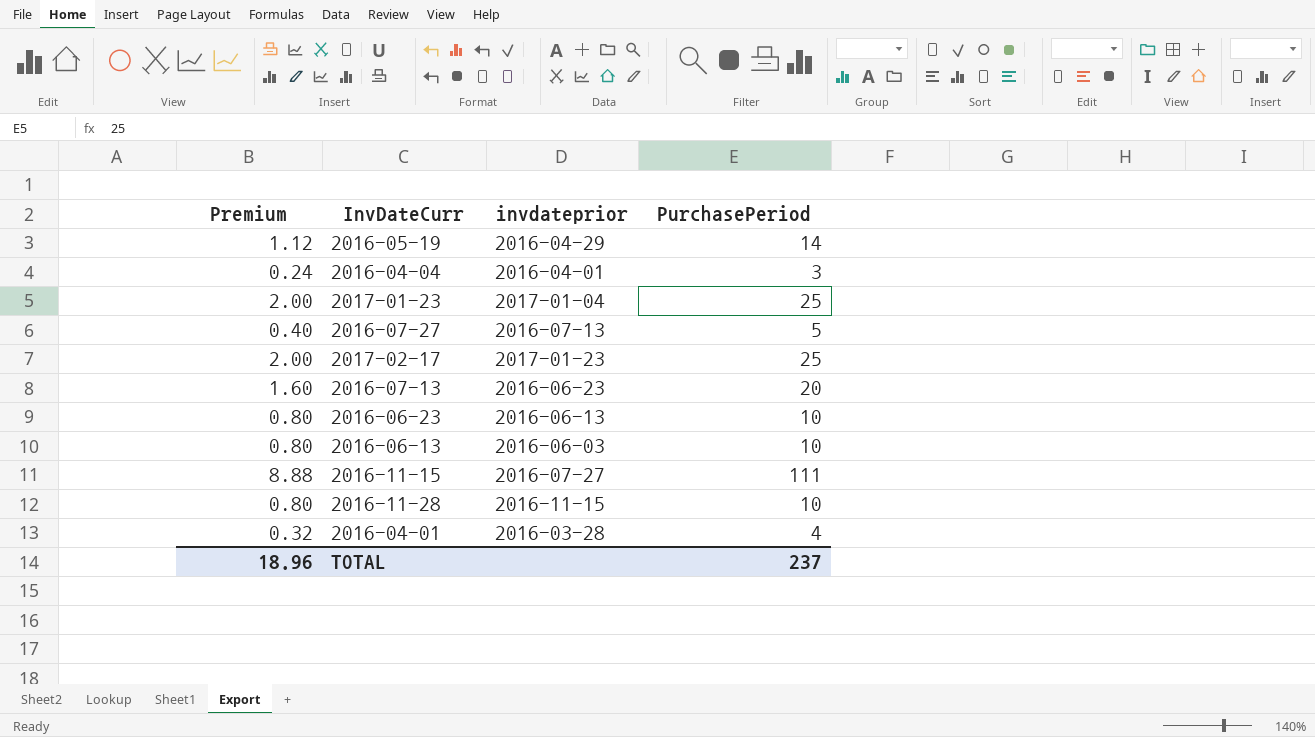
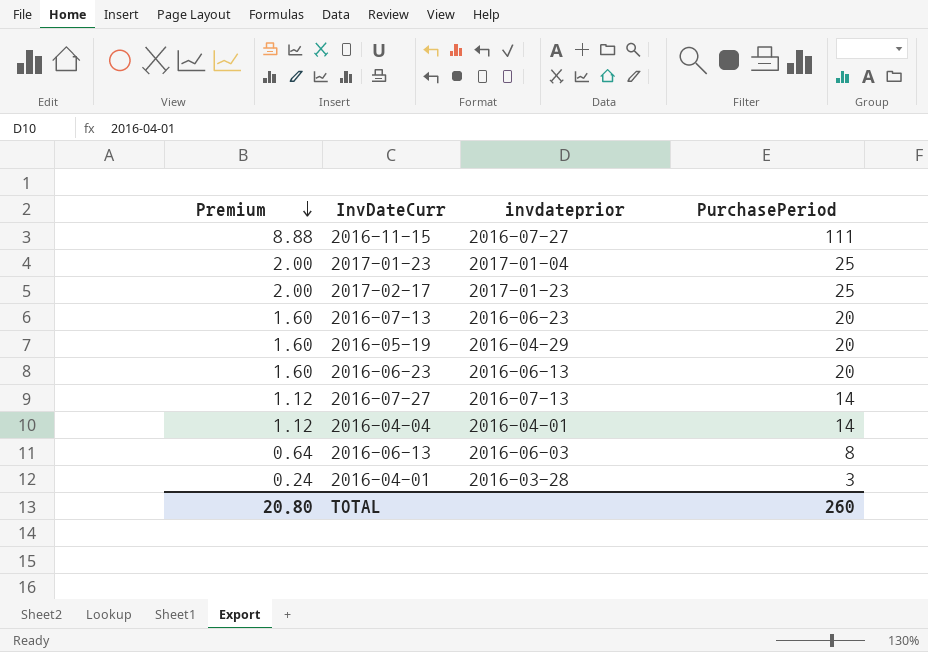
row order: none -> Premium descending
row 2016-11-28: 0.80 | 2016-11-15 | 10 -> none
2016-05-19 | Premium: 1.12 -> 1.60
2016-05-19 | PurchasePeriod: 14 -> 20
2016-06-23 | Premium: 0.80 -> 1.60
2016-06-23 | PurchasePeriod: 10 -> 20
2016-07-27 | Premium: 0.40 -> 1.12
2016-07-27 | PurchasePeriod: 5 -> 14
2016-04-04 | Premium: 0.24 -> 1.12
2016-04-04 | PurchasePeriod: 3 -> 14
2016-06-13 | Premium: 0.80 -> 0.64
2016-06-13 | PurchasePeriod: 10 -> 8
2016-04-01 | Premium: 0.32 -> 0.24
2016-04-01 | PurchasePeriod: 4 -> 3
TOTAL | Premium: 18.96 -> 20.80
TOTAL | PurchasePeriod: 237 -> 260

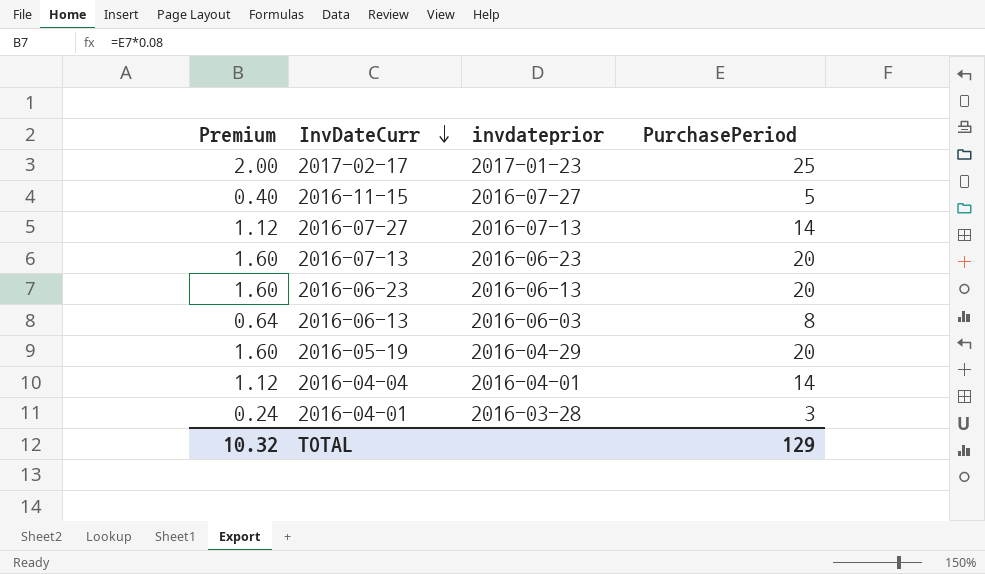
row order: Premium descending -> InvDateCurr descending
row 2017-01-23: 2.00 | 2017-01-04 | 25 -> none
2016-11-15 | Premium: 8.88 -> 0.40
2016-11-15 | PurchasePeriod: 111 -> 5
TOTAL | Premium: 20.80 -> 10.32
TOTAL | PurchasePeriod: 260 -> 129

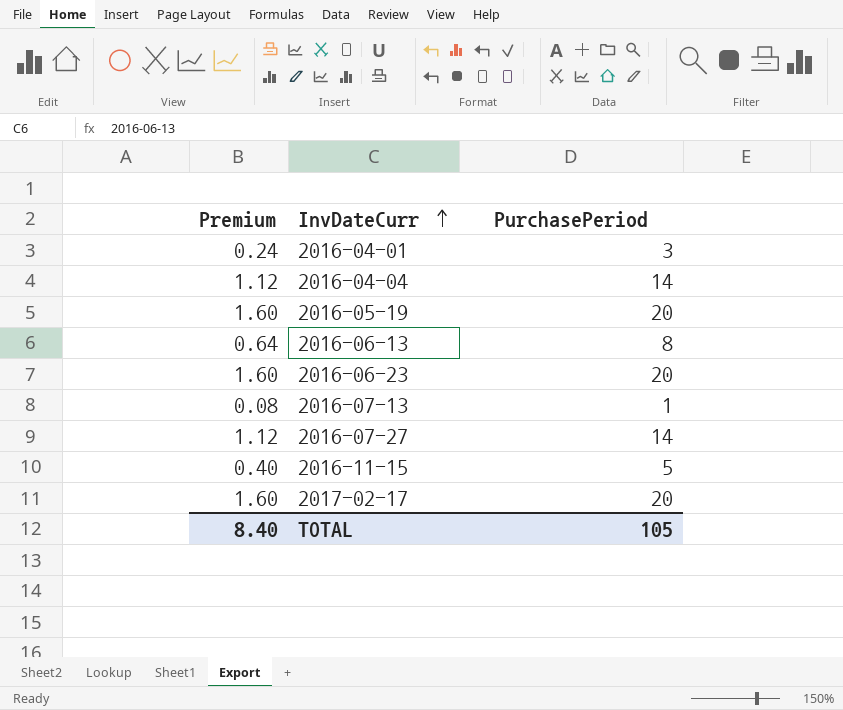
row order: InvDateCurr descending -> InvDateCurr ascending
column invdateprior | position: 3 -> none
2016-07-13 | Premium: 1.60 -> 0.08
2016-07-13 | PurchasePeriod: 20 -> 1
2017-02-17 | Premium: 2.00 -> 1.60
2017-02-17 | PurchasePeriod: 25 -> 20
TOTAL | Premium: 10.32 -> 8.40
TOTAL | PurchasePeriod: 129 -> 105

